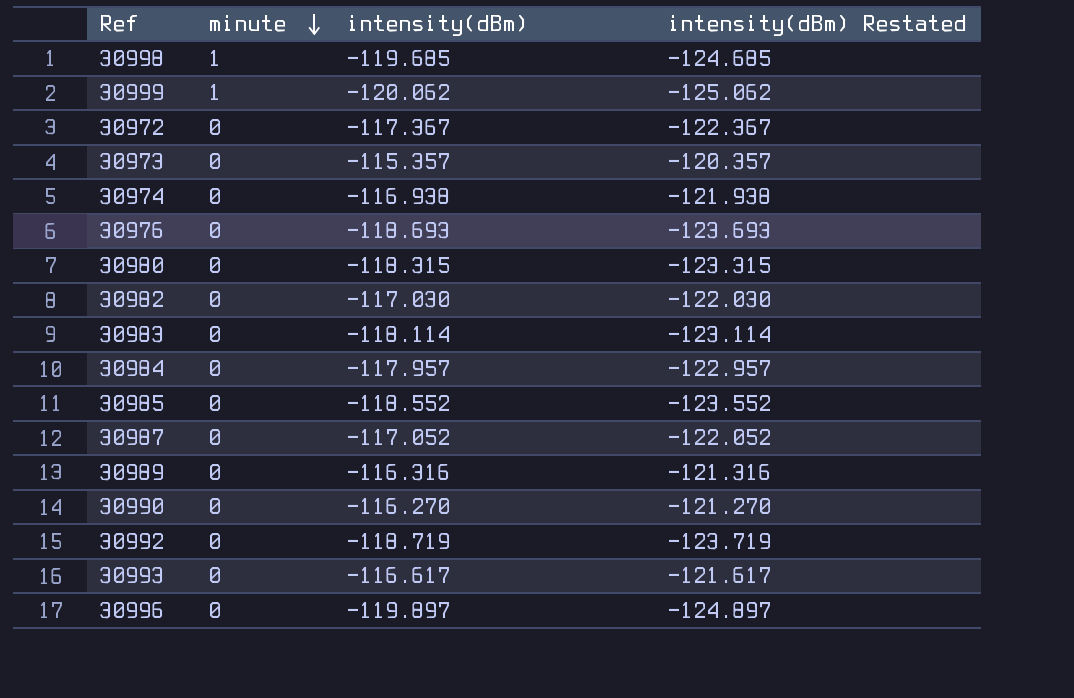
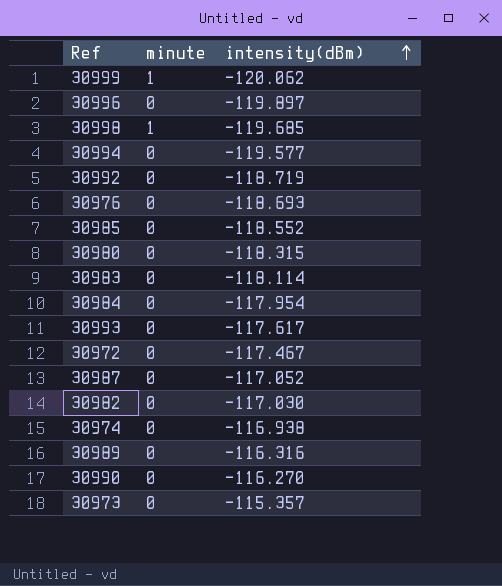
row order: minute descending -> intensity(dBm) ascending
column intensity(dBm) Restated | formula: [intensity(dBm)] - 5 -> none
row 30994: none -> 0 | -119.577
30984 | intensity(dBm): -117.957 -> -117.954
30993 | intensity(dBm): -116.617 -> -117.617
30972 | intensity(dBm): -117.367 -> -117.467

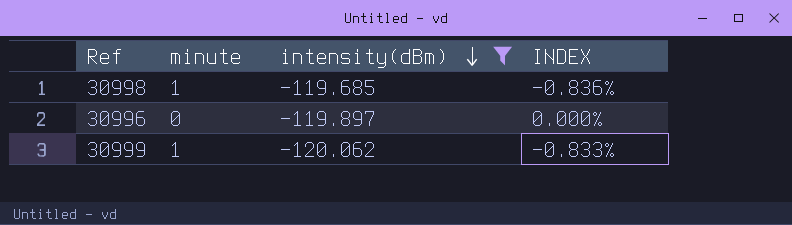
filter: none -> intensity(dBm) <= -119.685
row order: intensity(dBm) ascending -> intensity(dBm) descending
column INDEX | formula: none -> [minute] / [intensity(dBm)]

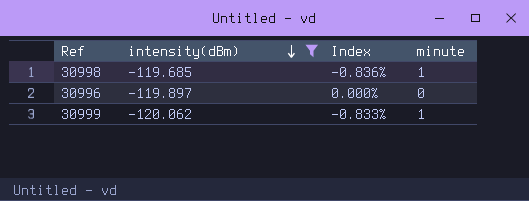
column name: INDEX -> Index
column minute | position: 2 -> 4

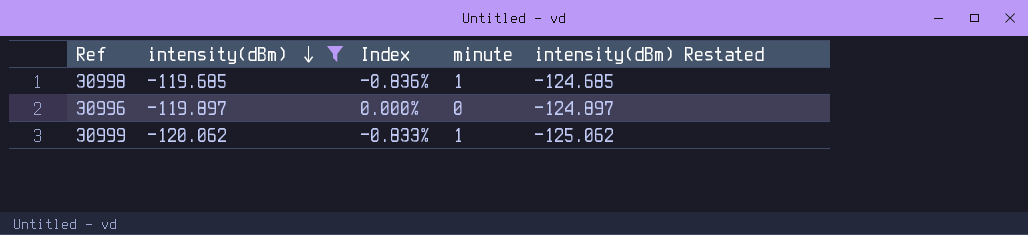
column intensity(dBm) Restated | formula: none -> [intensity(dBm)] - 5

